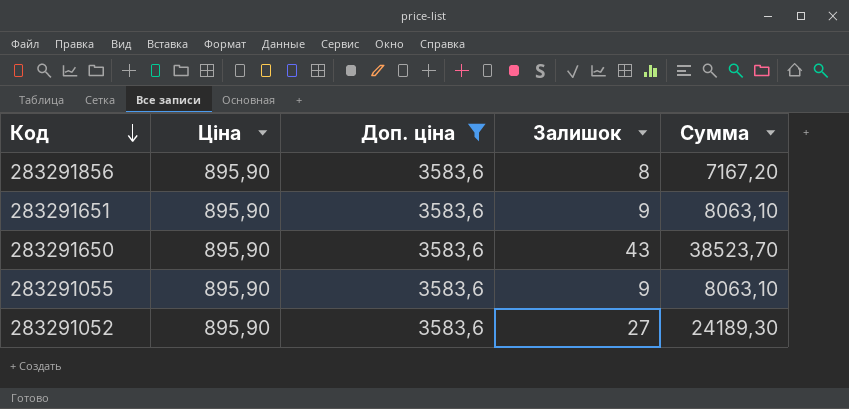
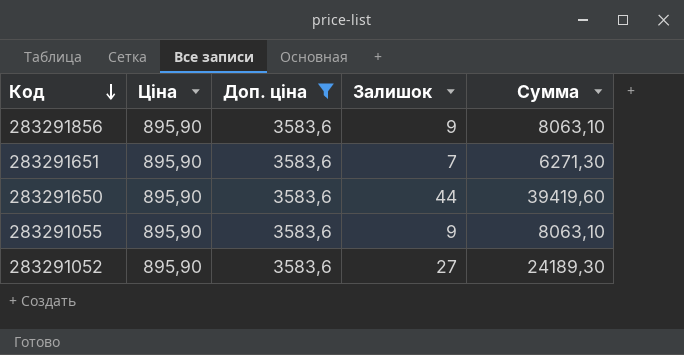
283291856 | Залишок: 8 -> 9
283291856 | Сумма: 7167,20 -> 8063,10
283291651 | Залишок: 9 -> 7
283291651 | Сумма: 8063,10 -> 6271,30
283291650 | Залишок: 43 -> 44
283291650 | Сумма: 38523,70 -> 39419,60

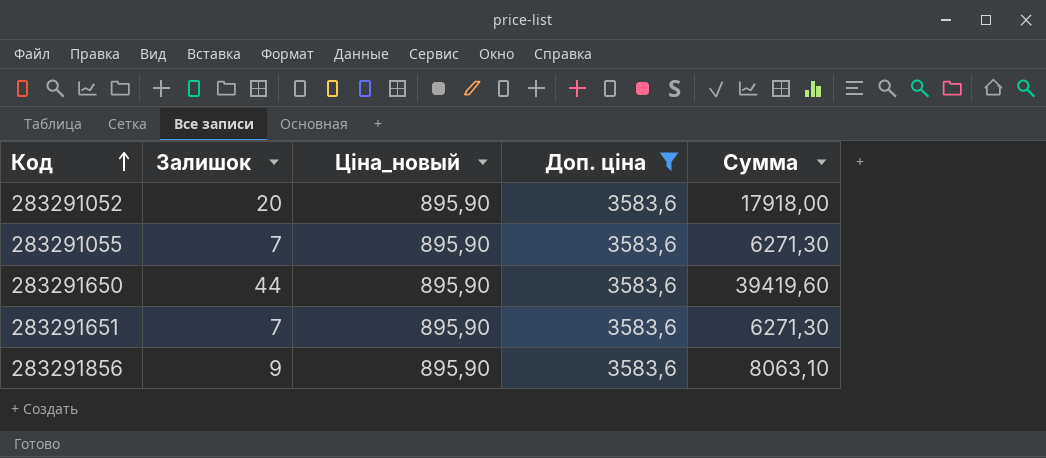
row order: Код descending -> Код ascending
column Залишок | position: 4 -> 2
column name: Ціна -> Ціна_новый
283291052 | Залишок: 27 -> 20
283291052 | Сумма: 24189,30 -> 17918,00
283291055 | Залишок: 9 -> 7
283291055 | Сумма: 8063,10 -> 6271,30

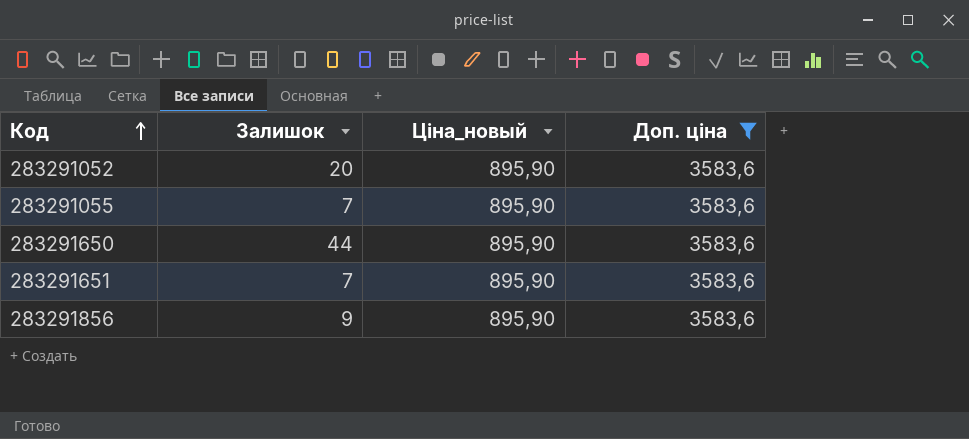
column Сумма | formula: [Залишок] * [Ціна_новый] -> none

